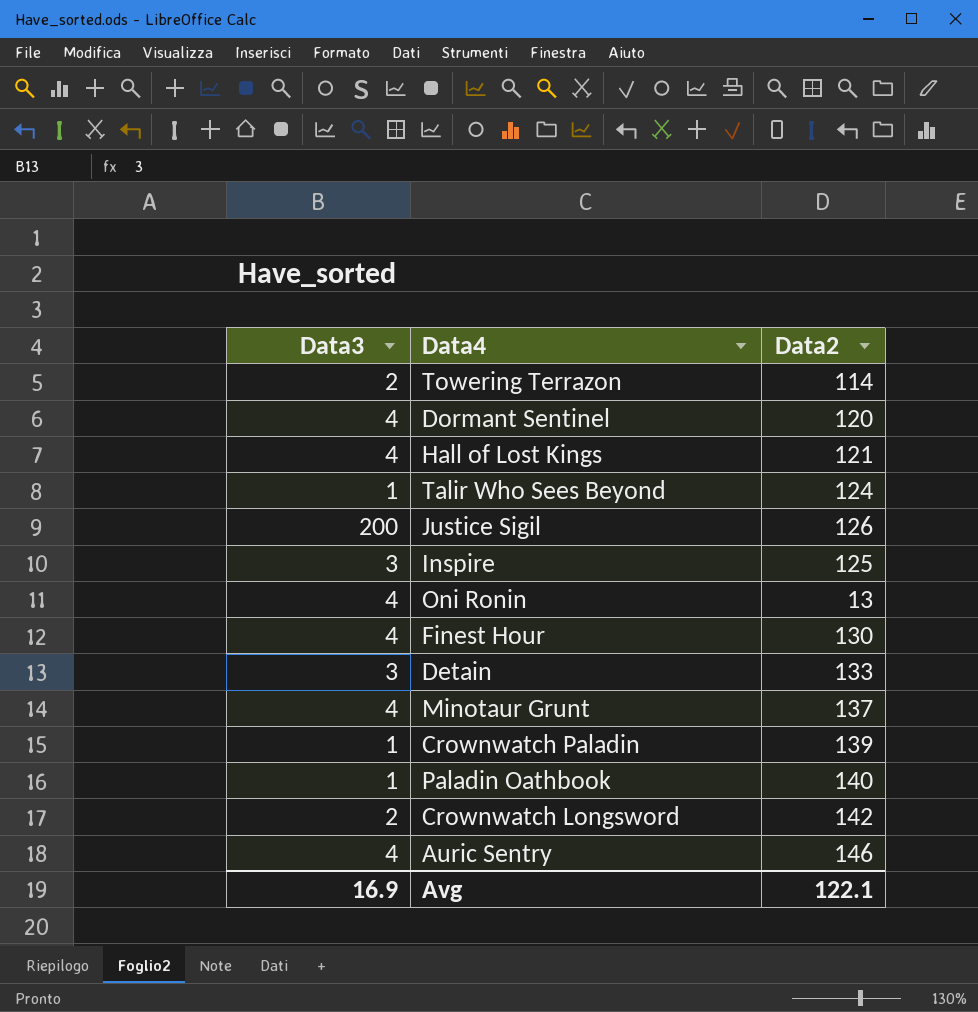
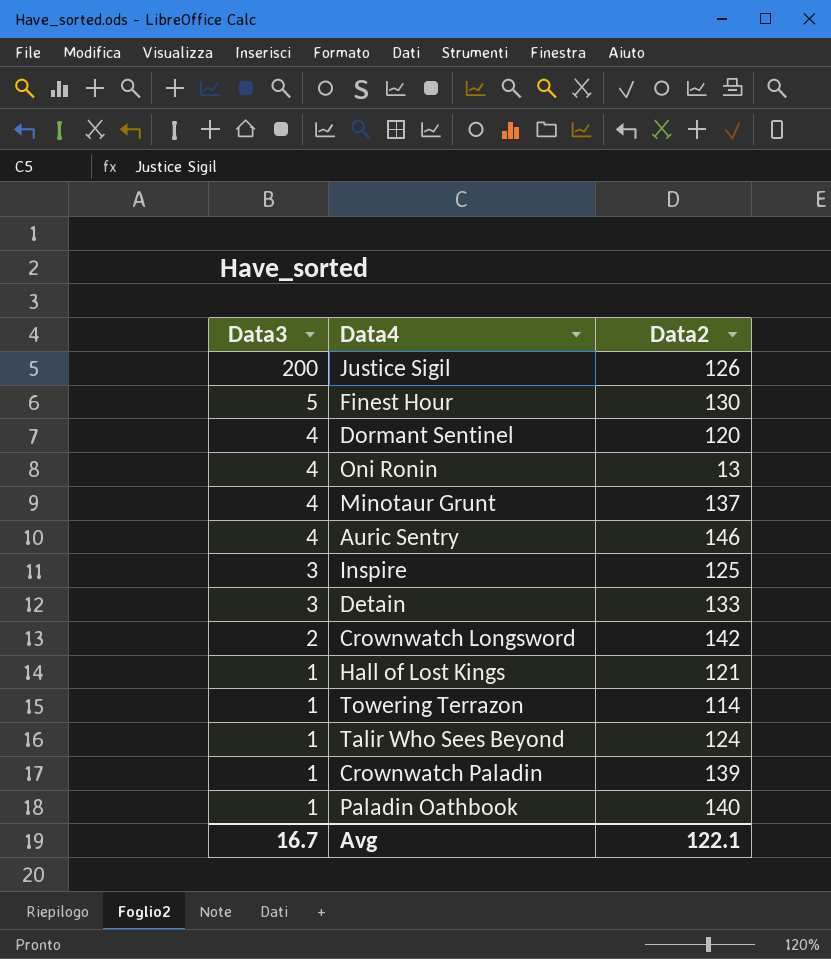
row order: none -> Data3 descending
Finest Hour | Data3: 4 -> 5
Hall of Lost Kings | Data3: 4 -> 1
Towering Terrazon | Data3: 2 -> 1
Avg | Data3: 16.9 -> 16.7

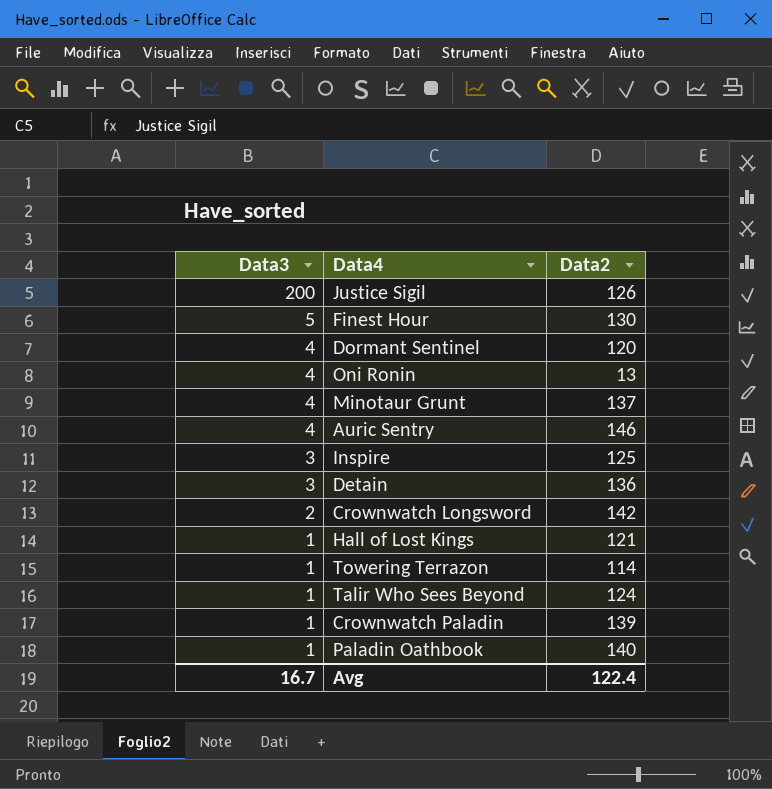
Detain | Data2: 133 -> 136
Avg | Data2: 122.1 -> 122.4

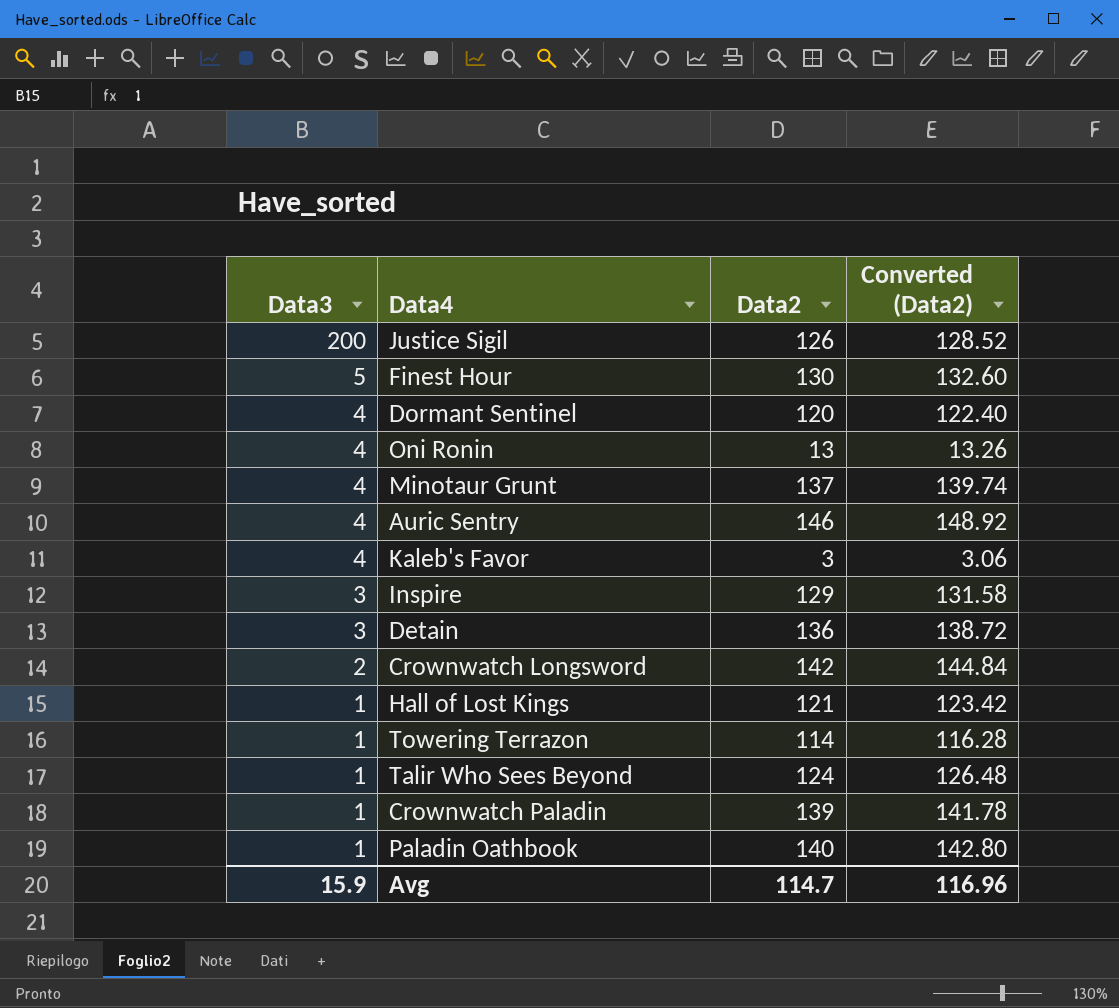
column Converted (Data2) | formula: none -> [Data2] * 1.02
row Kaleb's Favor: none -> 4 | 3 | 3.06
Inspire | Data2: 125 -> 129
Avg | Data3: 16.7 -> 15.9
Avg | Data2: 122.4 -> 114.7

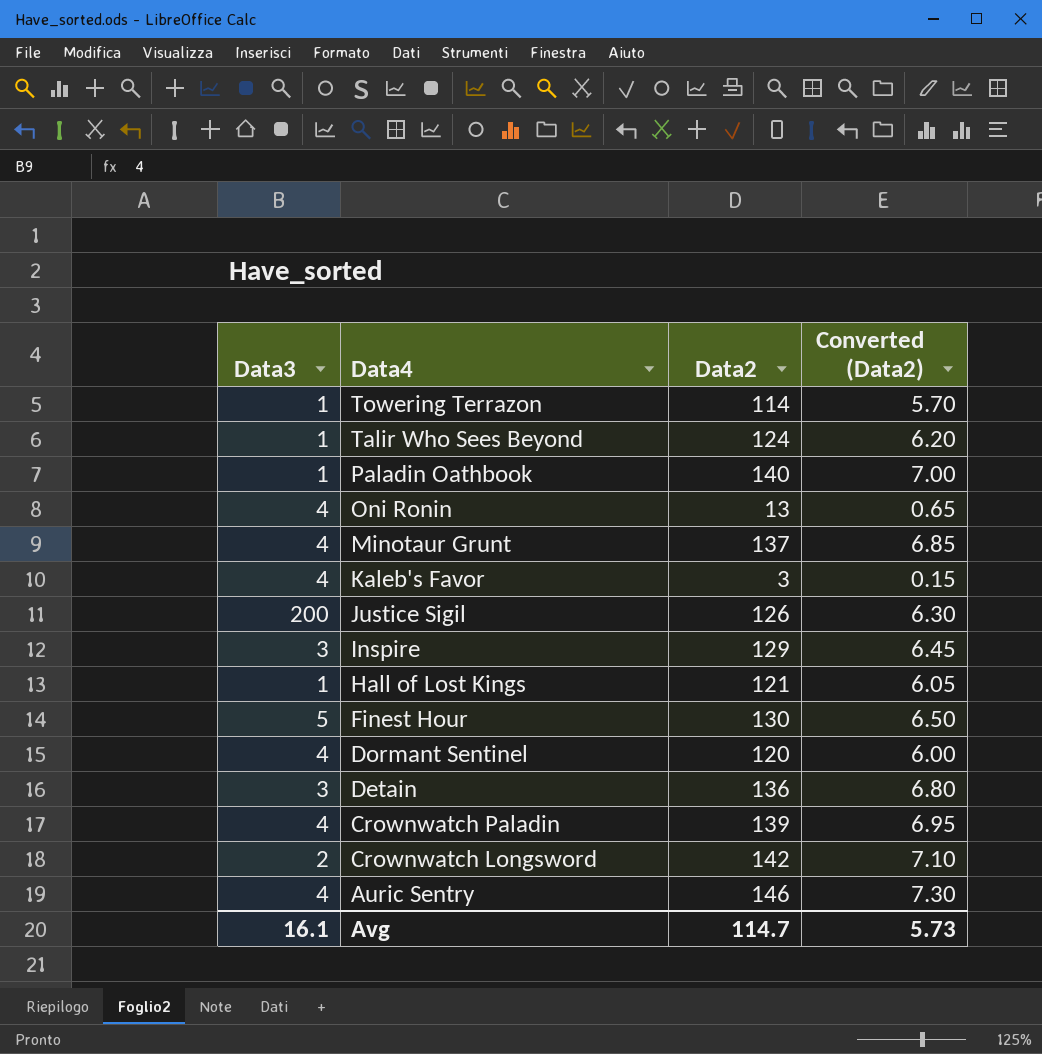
row order: Data3 descending -> Data4 descending
column Converted (Data2) | formula: [Data2] * 1.02 -> [Data2] * 0.05
Crownwatch Paladin | Data3: 1 -> 4
Avg | Data3: 15.9 -> 16.1
Avg | Converted (Data2): 116.96 -> 5.73

